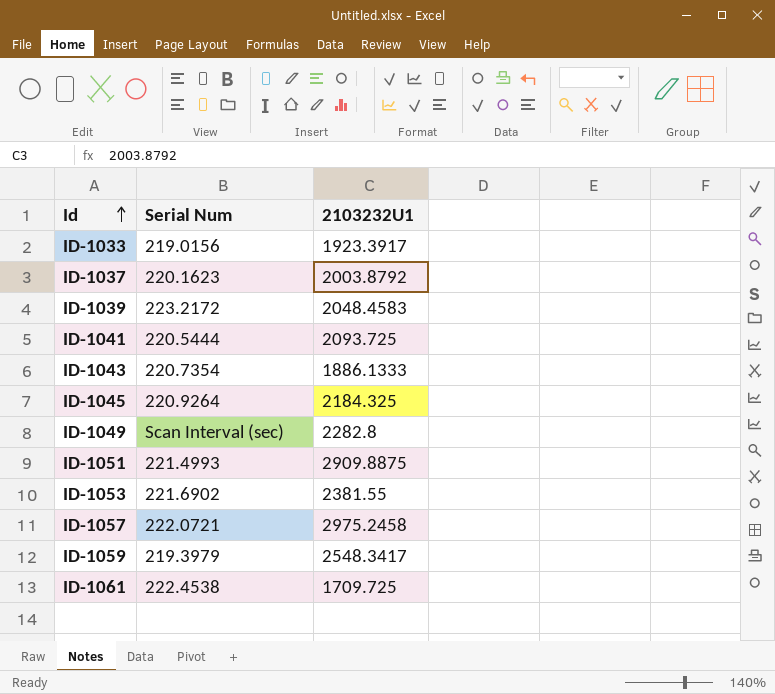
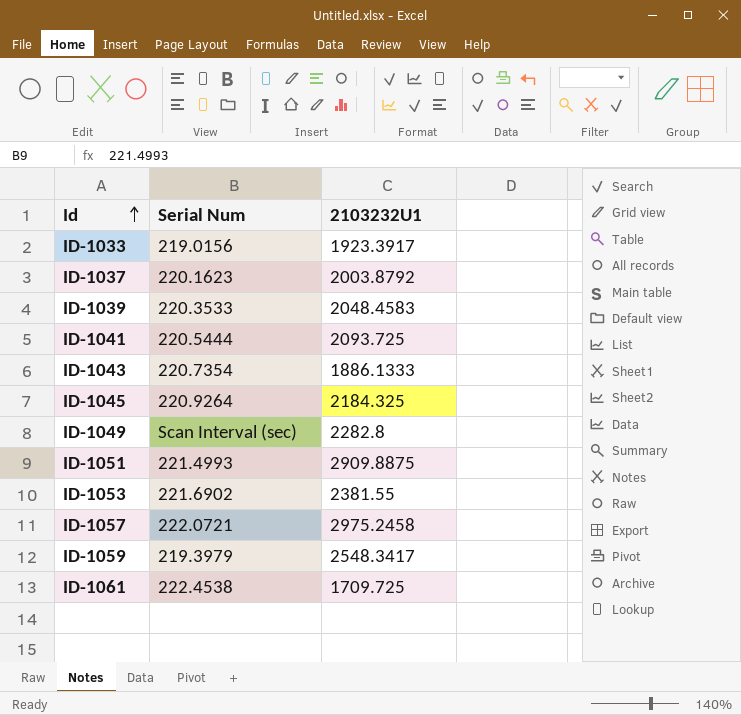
ID-1039 | Serial Num: 223.2172 -> 220.3533

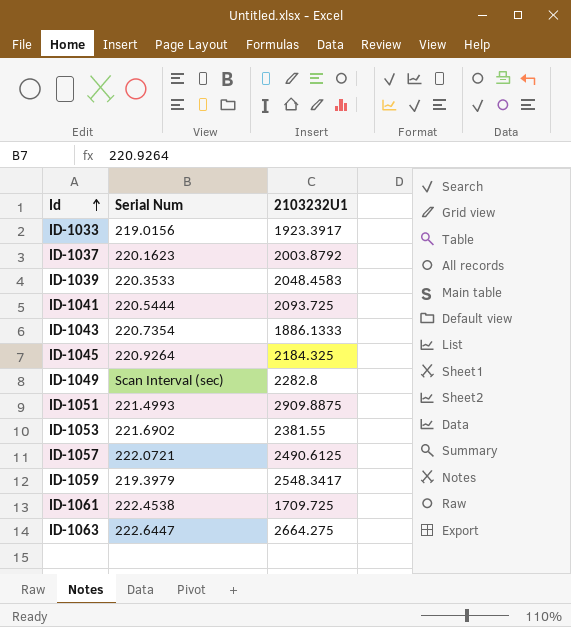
ID-1057 | 2103232U1: 2975.2458 -> 2490.6125
row ID-1063: none -> 222.6447 | 2664.275

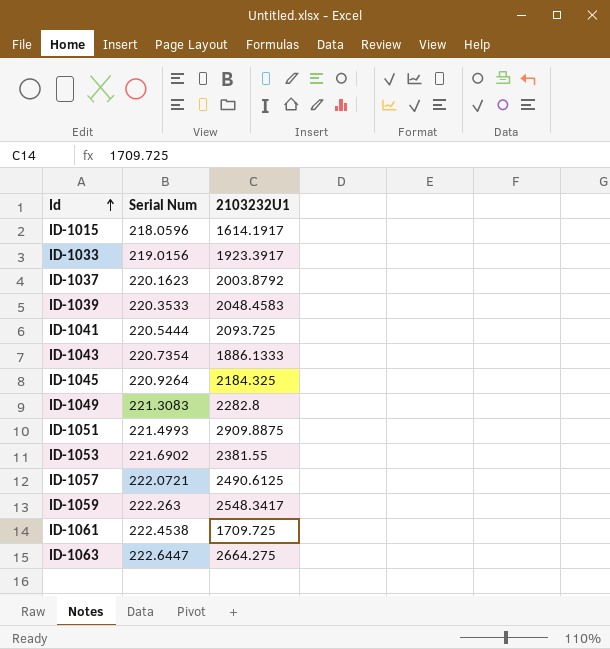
row ID-1015: none -> 218.0596 | 1614.1917
ID-1049 | Serial Num: Scan Interval (sec) -> 221.3083
ID-1059 | Serial Num: 219.3979 -> 222.263

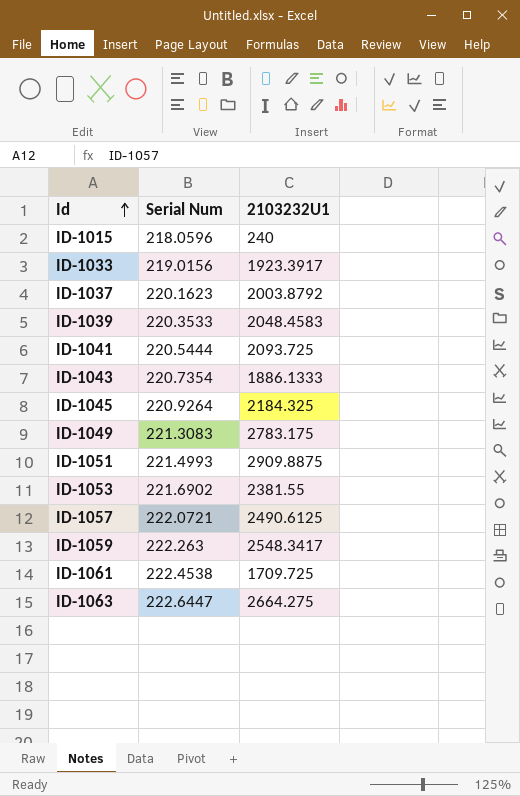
ID-1015 | 2103232U1: 1614.1917 -> 240
ID-1049 | 2103232U1: 2282.8 -> 2783.175

